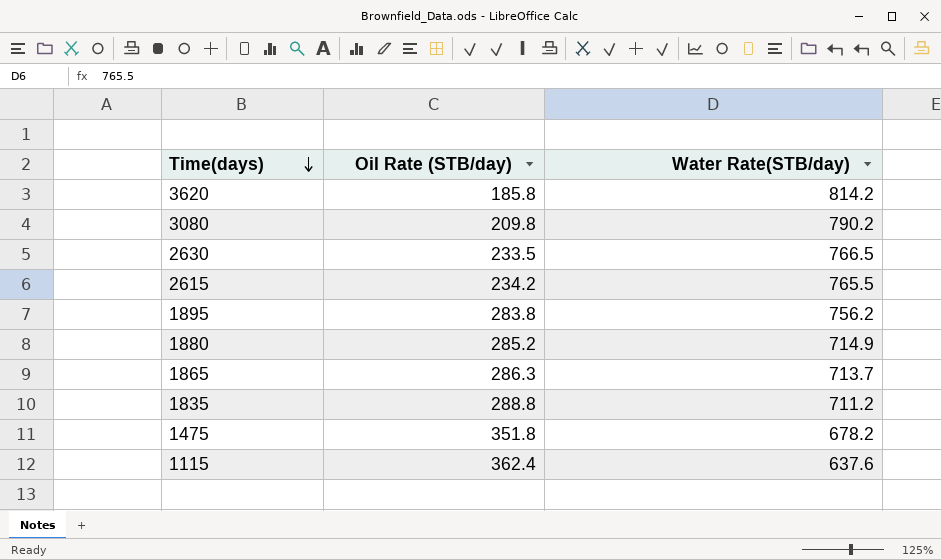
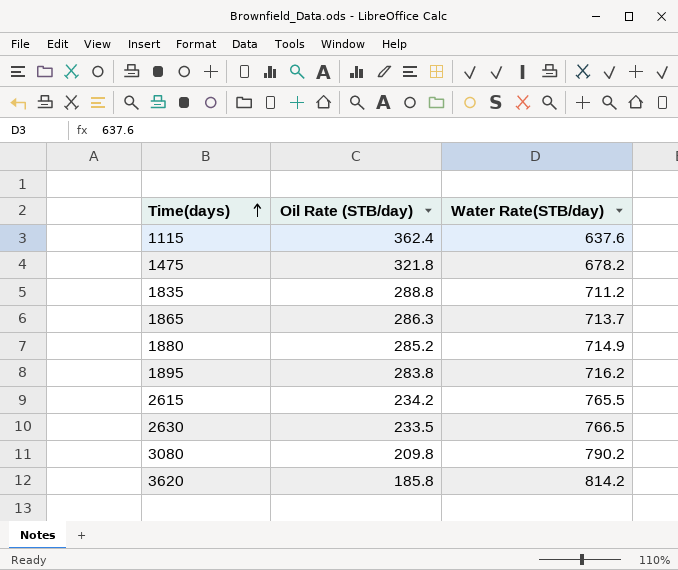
row order: Time(days) descending -> Time(days) ascending
1475 | Oil Rate (STB/day): 351.8 -> 321.8
1895 | Water Rate(STB/day): 756.2 -> 716.2

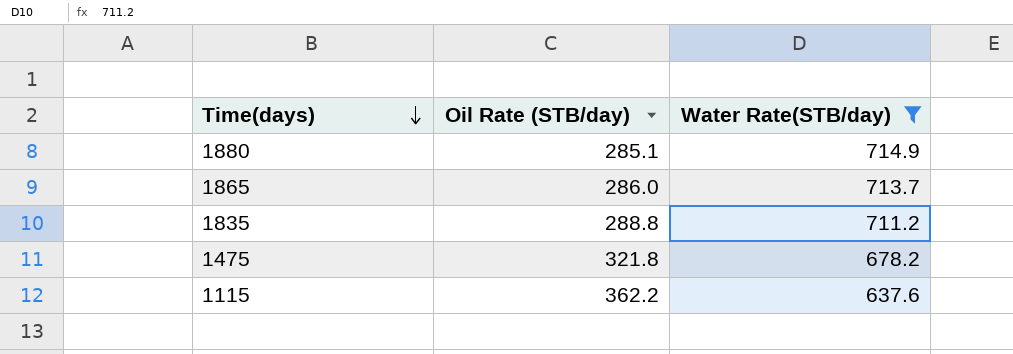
filter: none -> Water Rate(STB/day) <= 714.9
row order: Time(days) ascending -> Time(days) descending
1880 | Oil Rate (STB/day): 285.2 -> 285.1
1865 | Oil Rate (STB/day): 286.3 -> 286.0
1115 | Oil Rate (STB/day): 362.4 -> 362.2

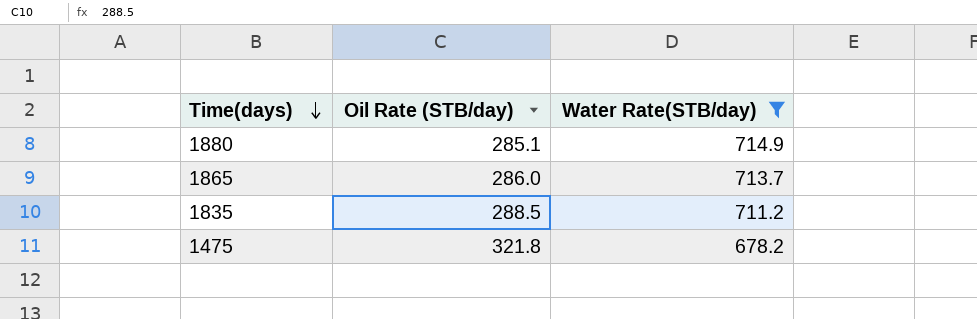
row 1115: 362.2 | 637.6 -> none
1835 | Oil Rate (STB/day): 288.8 -> 288.5

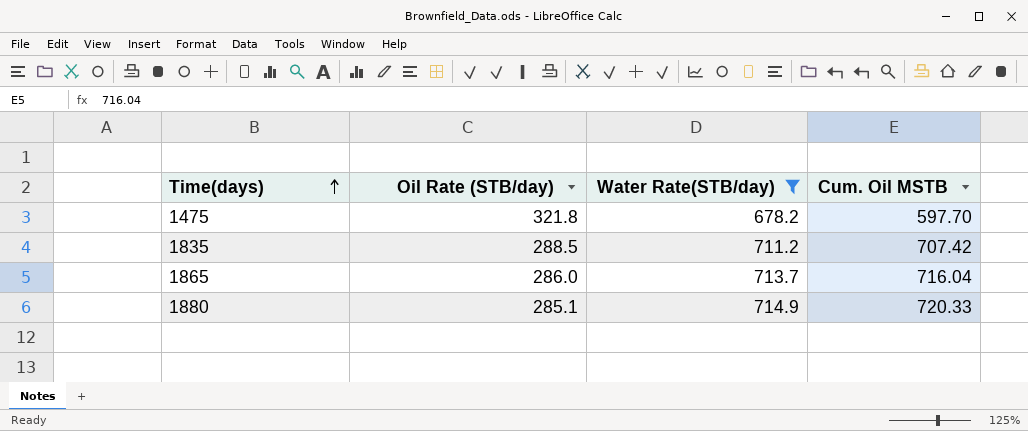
row order: Time(days) descending -> Time(days) ascending
column Cum. Oil MSTB | position: none -> 4

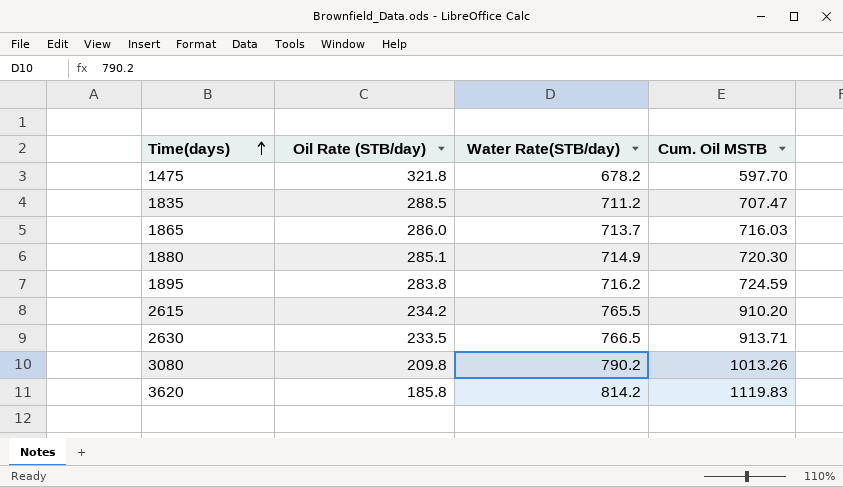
filter: Water Rate(STB/day) <= 714.9 -> none
1835 | Cum. Oil MSTB: 707.42 -> 707.47
1865 | Cum. Oil MSTB: 716.04 -> 716.03
1880 | Cum. Oil MSTB: 720.33 -> 720.30

